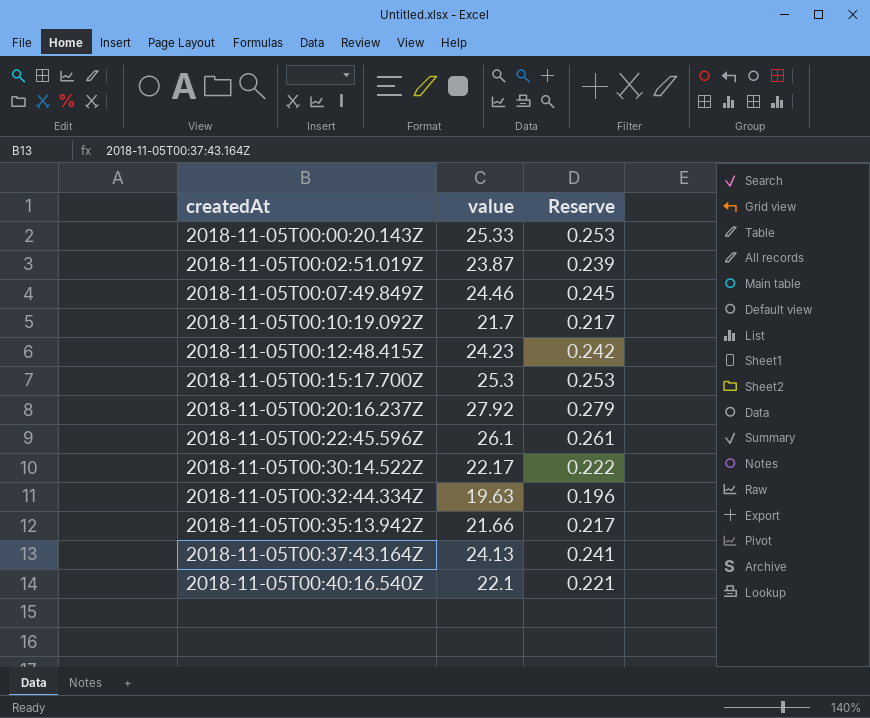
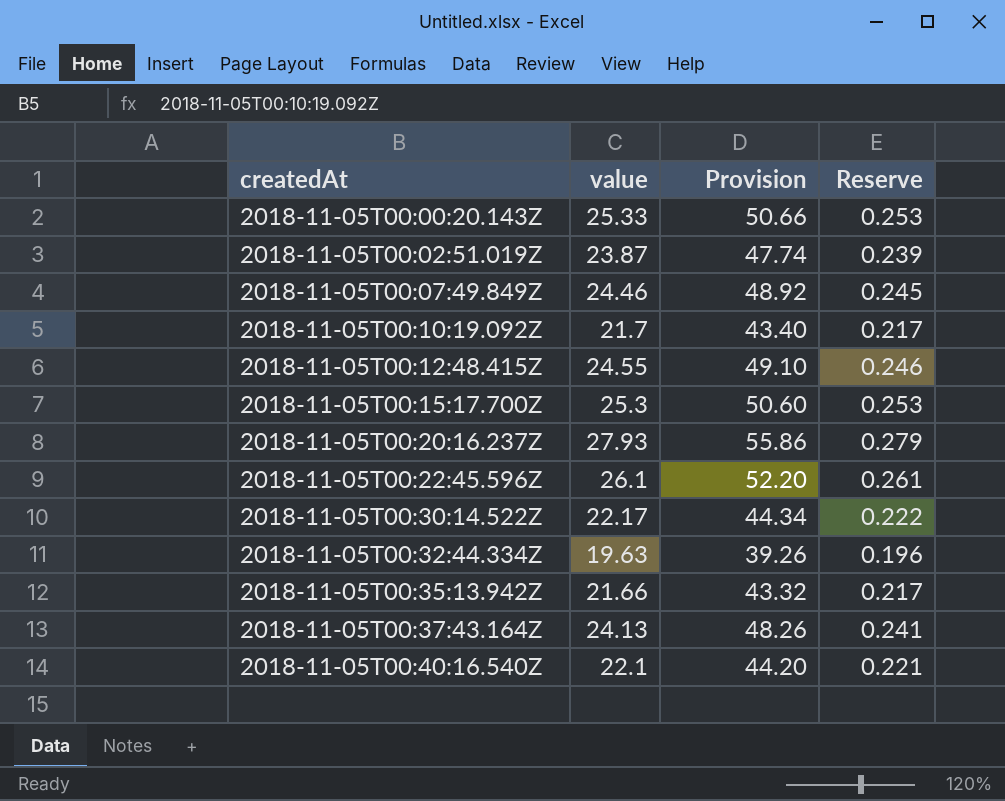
column Provision | formula: none -> [value] * 2
2018-11-05T00:12:48.415Z | value: 24.23 -> 24.55
2018-11-05T00:12:48.415Z | Reserve: 0.242 -> 0.246
2018-11-05T00:20:16.237Z | value: 27.92 -> 27.93

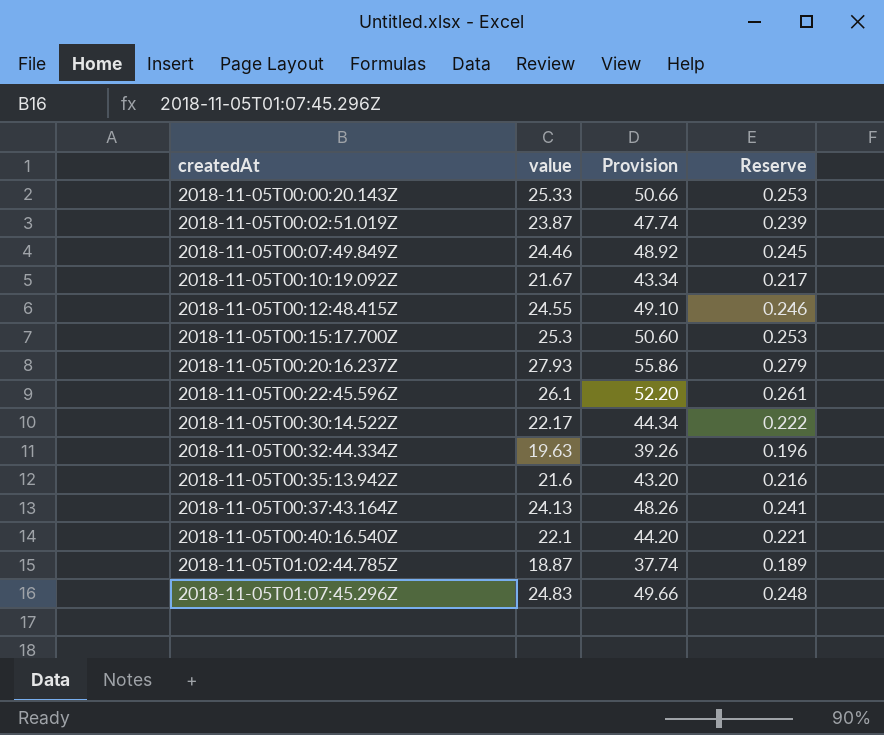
2018-11-05T00:10:19.092Z | value: 21.7 -> 21.67
2018-11-05T00:10:19.092Z | Provision: 43.40 -> 43.34
2018-11-05T00:35:13.942Z | value: 21.66 -> 21.6
2018-11-05T00:35:13.942Z | Provision: 43.32 -> 43.20
2018-11-05T00:35:13.942Z | Reserve: 0.217 -> 0.216
row 2018-11-05T01:02:44.785Z: none -> 18.87 | 37.74 | 0.189
row 2018-11-05T01:07:45.296Z: none -> 24.83 | 49.66 | 0.248

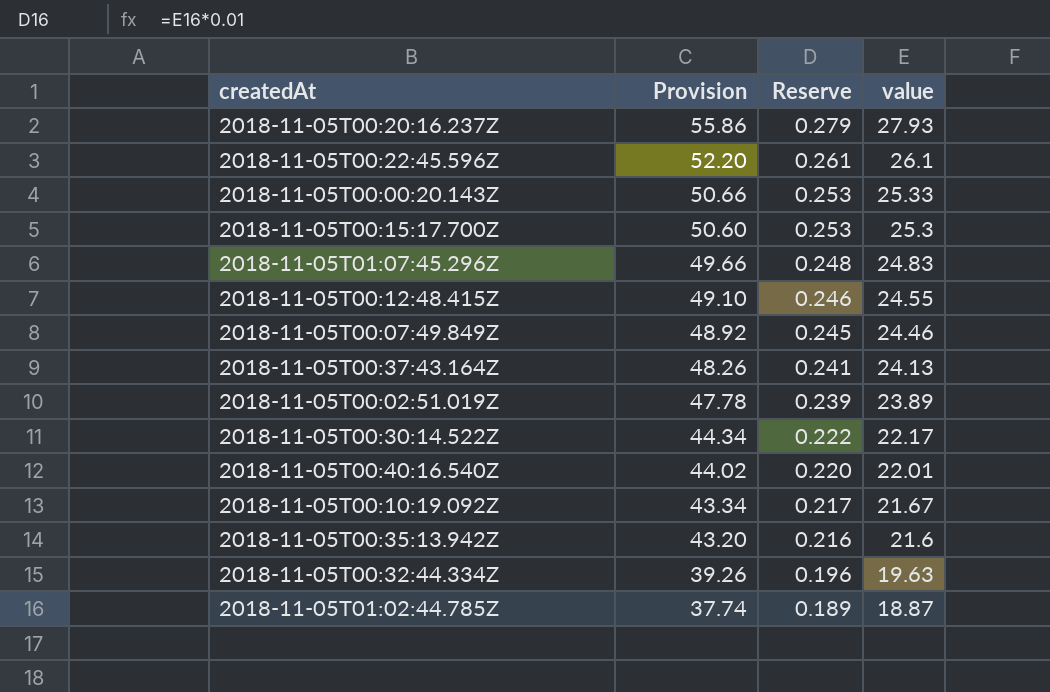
row order: createdAt ascending -> Provision descending
column value | position: 2 -> 4
2018-11-05T00:02:51.019Z | Provision: 47.74 -> 47.78
2018-11-05T00:02:51.019Z | value: 23.87 -> 23.89
2018-11-05T00:40:16.540Z | Provision: 44.20 -> 44.02
2018-11-05T00:40:16.540Z | Reserve: 0.221 -> 0.220
2018-11-05T00:40:16.540Z | value: 22.1 -> 22.01

